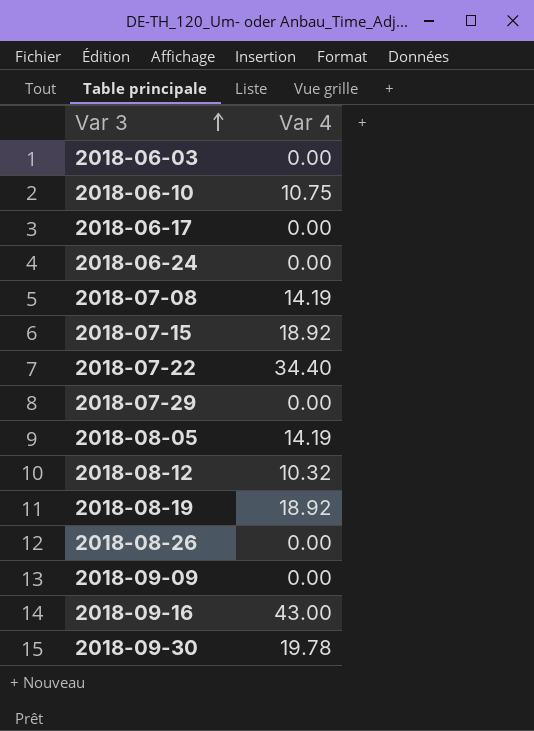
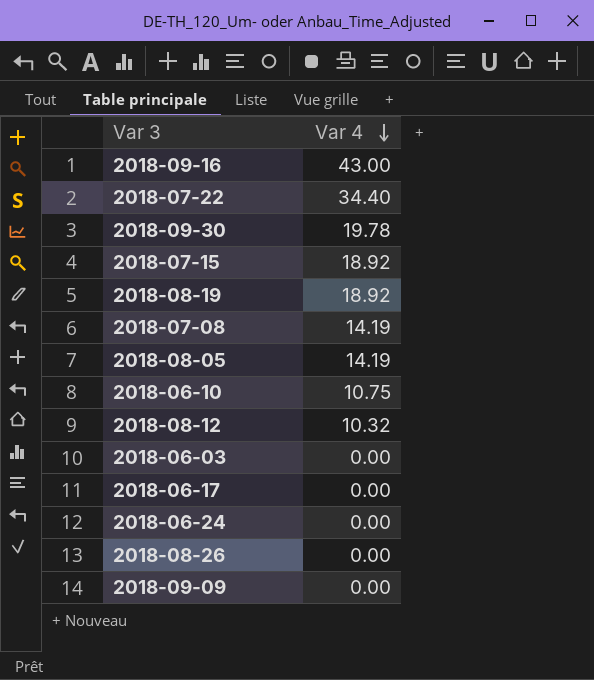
row order: Var 3 ascending -> Var 4 descending
row 2018-07-29: 0.00 -> none

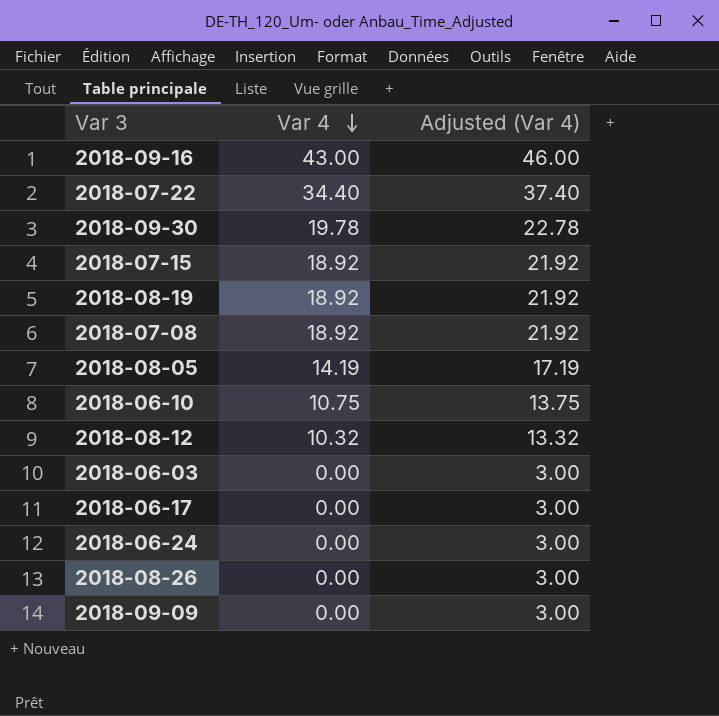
column Adjusted (Var 4) | formula: none -> [Var 4] + 3
2018-07-08 | Var 4: 14.19 -> 18.92

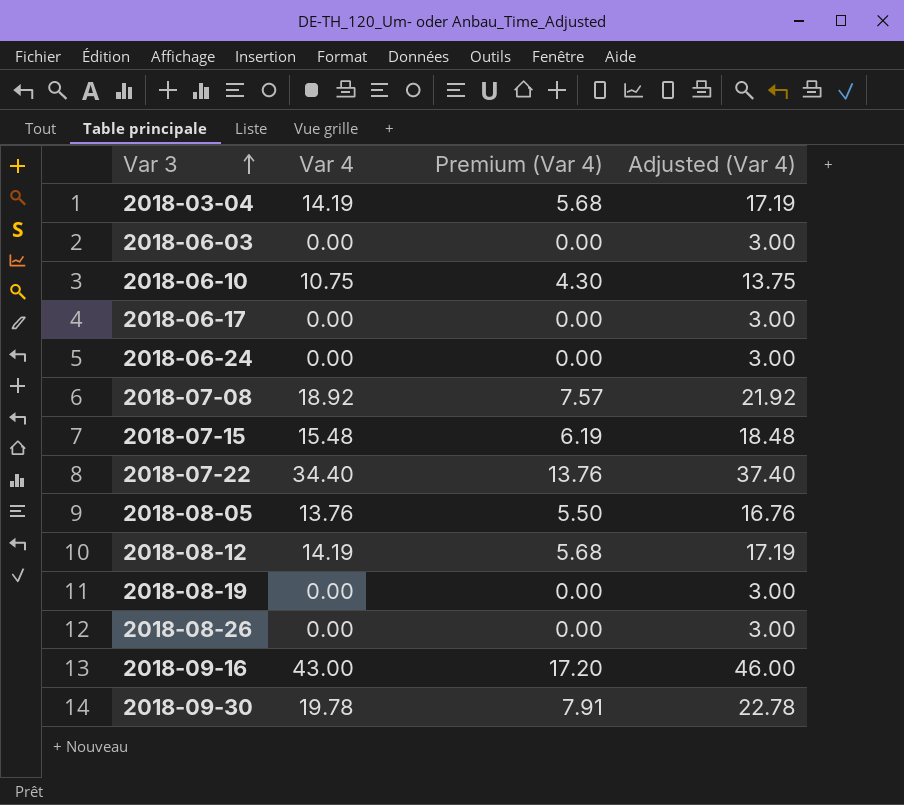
row order: Var 4 descending -> Var 3 ascending
column Premium (Var 4) | formula: none -> [Var 4] * 0.4
row 2018-09-09: 0.00 | 3.00 -> none
row 2018-03-04: none -> 14.19 | 5.68 | 17.19
2018-07-15 | Var 4: 18.92 -> 15.48
2018-07-15 | Adjusted (Var 4): 21.92 -> 18.48
2018-08-05 | Var 4: 14.19 -> 13.76
2018-08-05 | Adjusted (Var 4): 17.19 -> 16.76
2018-08-12 | Var 4: 10.32 -> 14.19
2018-08-12 | Adjusted (Var 4): 13.32 -> 17.19
2018-08-19 | Var 4: 18.92 -> 0.00
2018-08-19 | Adjusted (Var 4): 21.92 -> 3.00

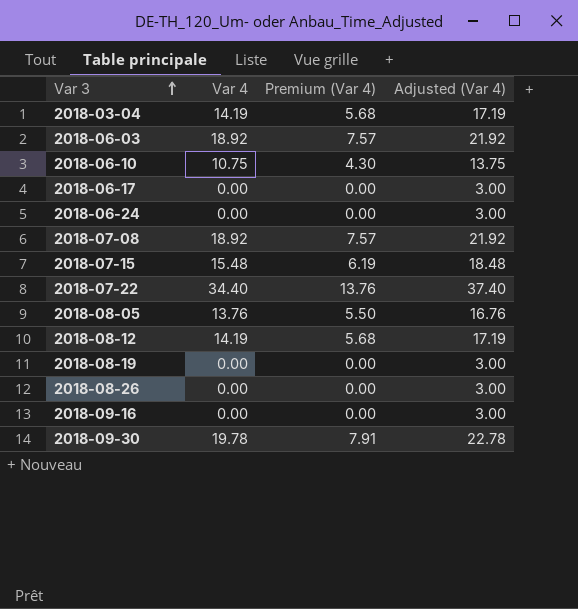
2018-06-03 | Var 4: 0.00 -> 18.92
2018-06-03 | Premium (Var 4): 0.00 -> 7.57
2018-06-03 | Adjusted (Var 4): 3.00 -> 21.92
2018-09-16 | Var 4: 43.00 -> 0.00
2018-09-16 | Premium (Var 4): 17.20 -> 0.00
2018-09-16 | Adjusted (Var 4): 46.00 -> 3.00

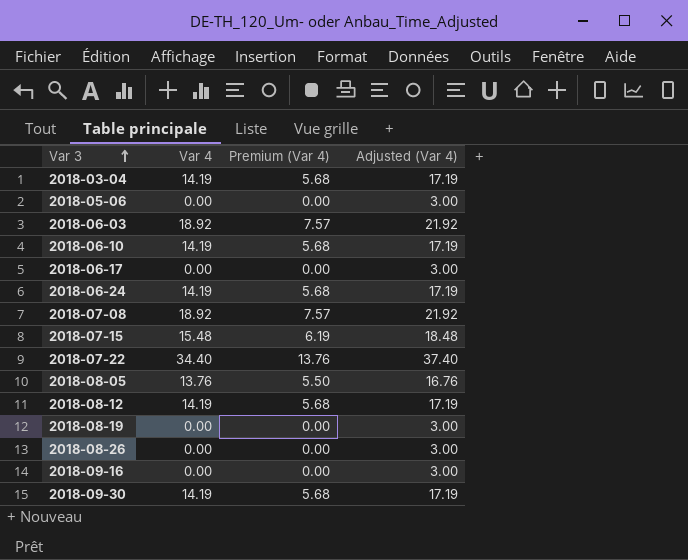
row 2018-05-06: none -> 0.00 | 0.00 | 3.00
2018-06-10 | Var 4: 10.75 -> 14.19
2018-06-10 | Premium (Var 4): 4.30 -> 5.68
2018-06-10 | Adjusted (Var 4): 13.75 -> 17.19
2018-06-24 | Var 4: 0.00 -> 14.19
2018-06-24 | Premium (Var 4): 0.00 -> 5.68
2018-06-24 | Adjusted (Var 4): 3.00 -> 17.19
2018-09-30 | Var 4: 19.78 -> 14.19
2018-09-30 | Premium (Var 4): 7.91 -> 5.68
2018-09-30 | Adjusted (Var 4): 22.78 -> 17.19

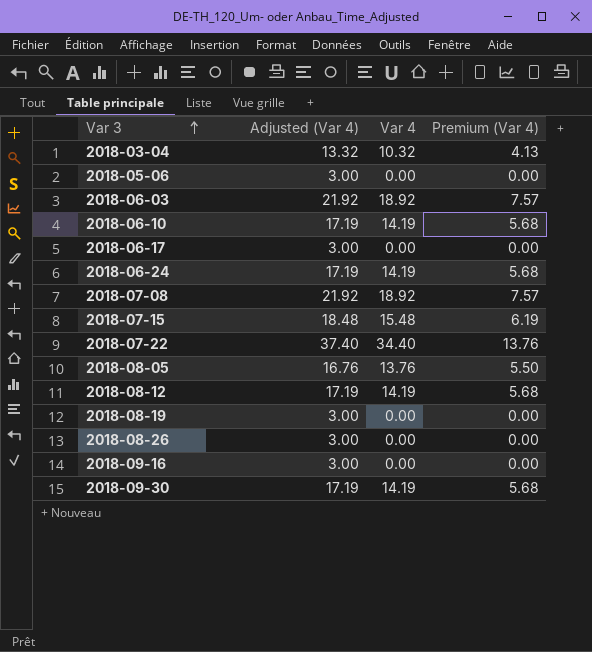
column Adjusted (Var 4) | position: 4 -> 2
2018-03-04 | Adjusted (Var 4): 17.19 -> 13.32
2018-03-04 | Var 4: 14.19 -> 10.32
2018-03-04 | Premium (Var 4): 5.68 -> 4.13

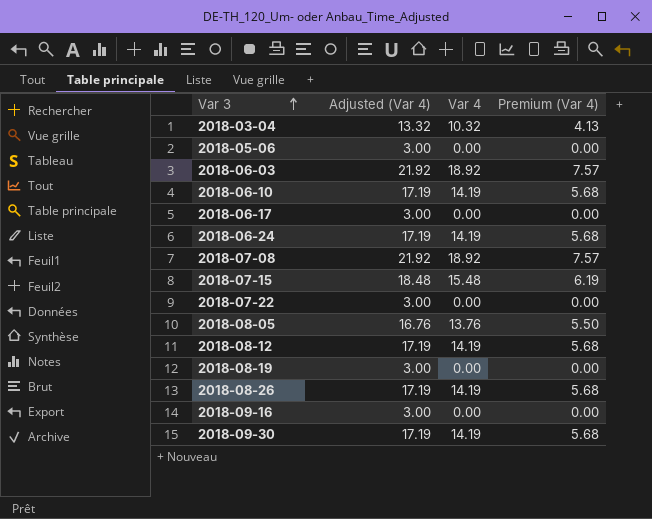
2018-07-22 | Adjusted (Var 4): 37.40 -> 3.00
2018-07-22 | Var 4: 34.40 -> 0.00
2018-07-22 | Premium (Var 4): 13.76 -> 0.00
2018-08-26 | Adjusted (Var 4): 3.00 -> 17.19
2018-08-26 | Var 4: 0.00 -> 14.19
2018-08-26 | Premium (Var 4): 0.00 -> 5.68

